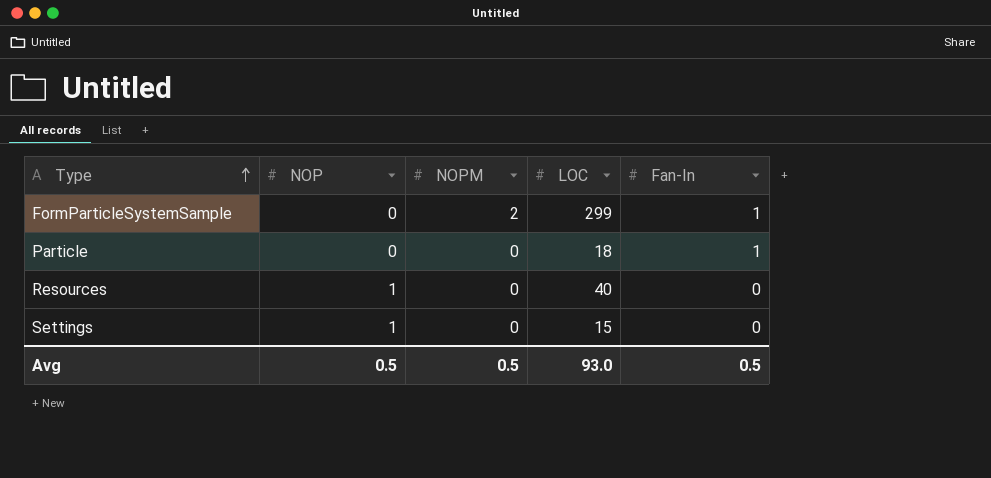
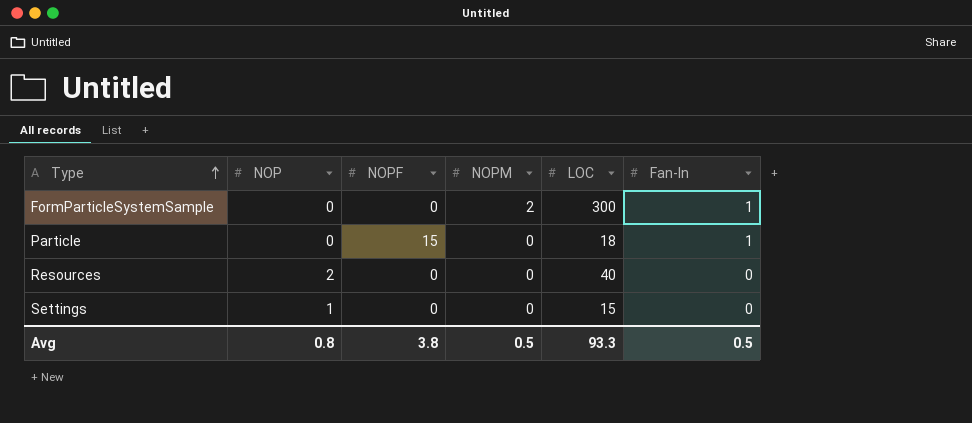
column NOPF | position: none -> 3
FormParticleSystemSample | LOC: 299 -> 300
Resources | NOP: 1 -> 2
Avg | NOP: 0.5 -> 0.8
Avg | LOC: 93.0 -> 93.3

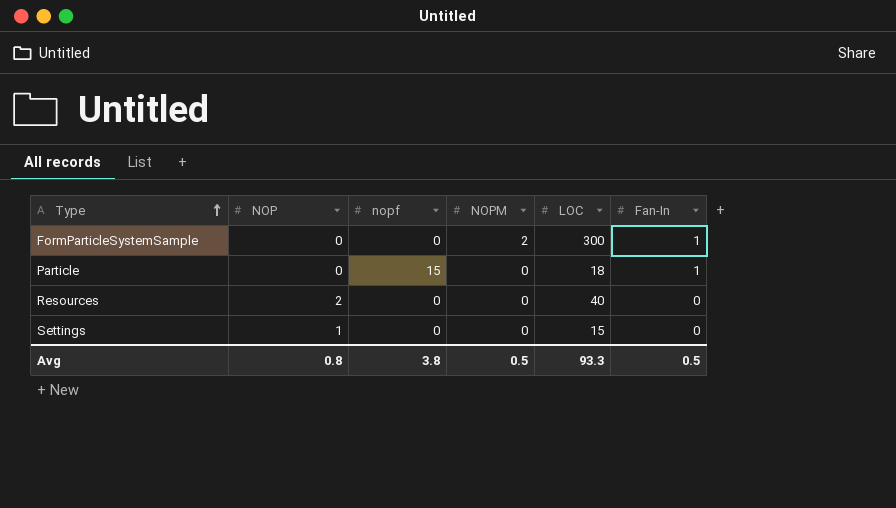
column name: NOPF -> nopf

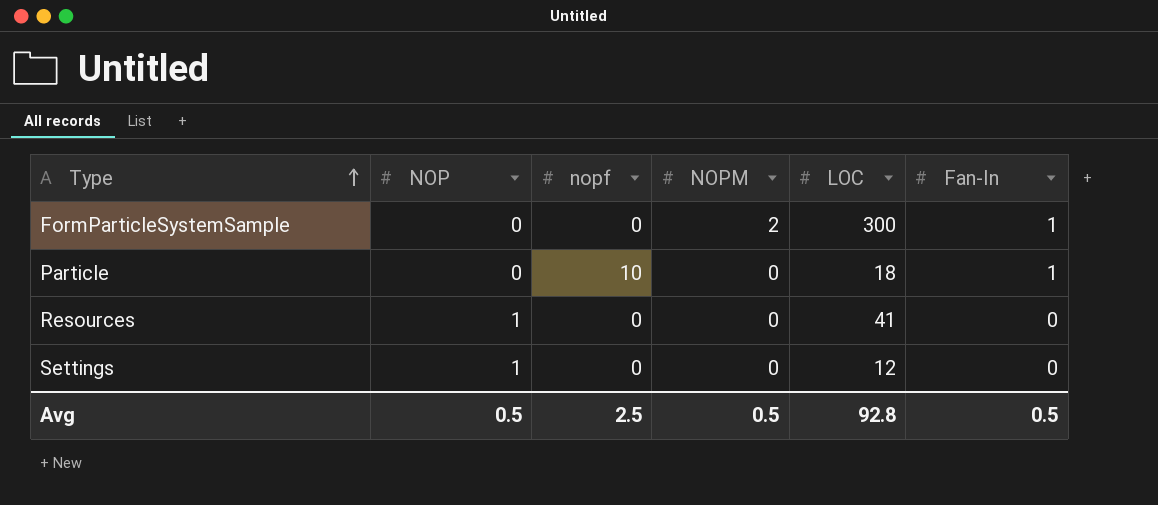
Particle | nopf: 15 -> 10
Resources | NOP: 2 -> 1
Resources | LOC: 40 -> 41
Settings | LOC: 15 -> 12
Avg | NOP: 0.8 -> 0.5
Avg | nopf: 3.8 -> 2.5
Avg | LOC: 93.3 -> 92.8

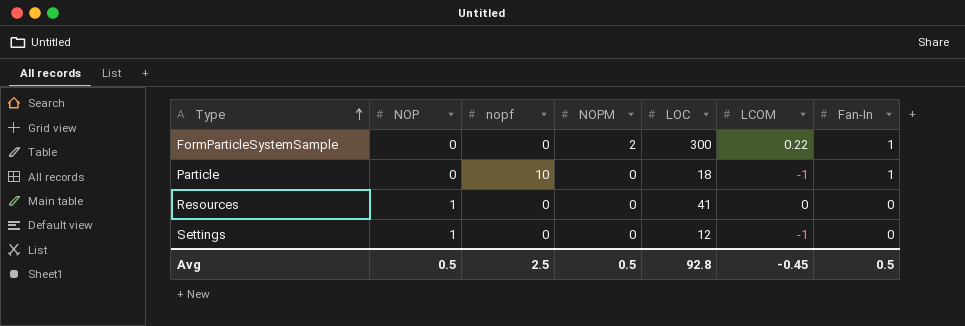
column LCOM | position: none -> 6

